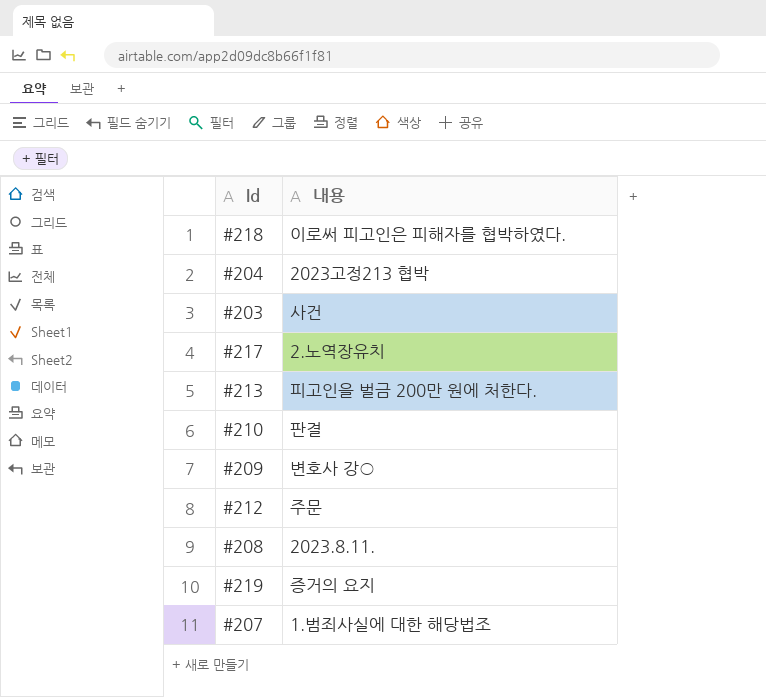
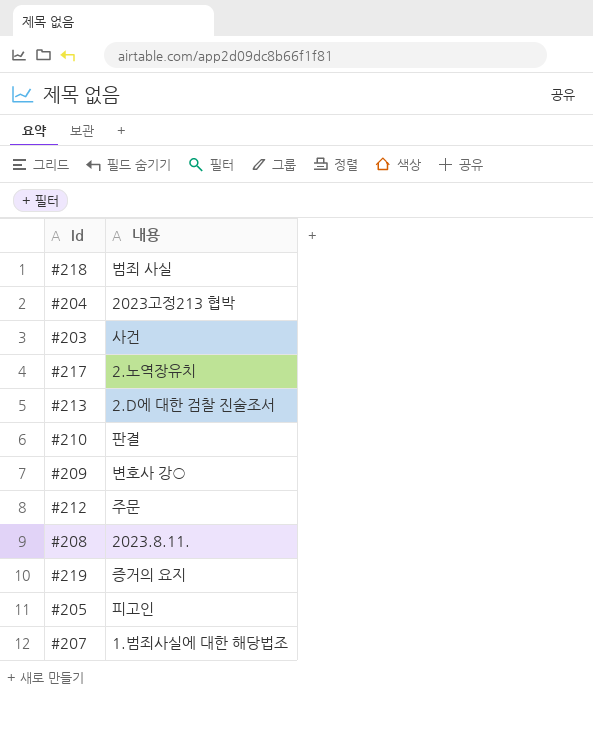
#218 | 내용: 이로써 피고인은 피해자를 협박하였다. -> 범죄 사실
#213 | 내용: 피고인을 벌금 200만 원에 처한다. -> 2.D에 대한 검찰 진술조서
row #205: none -> 피고인

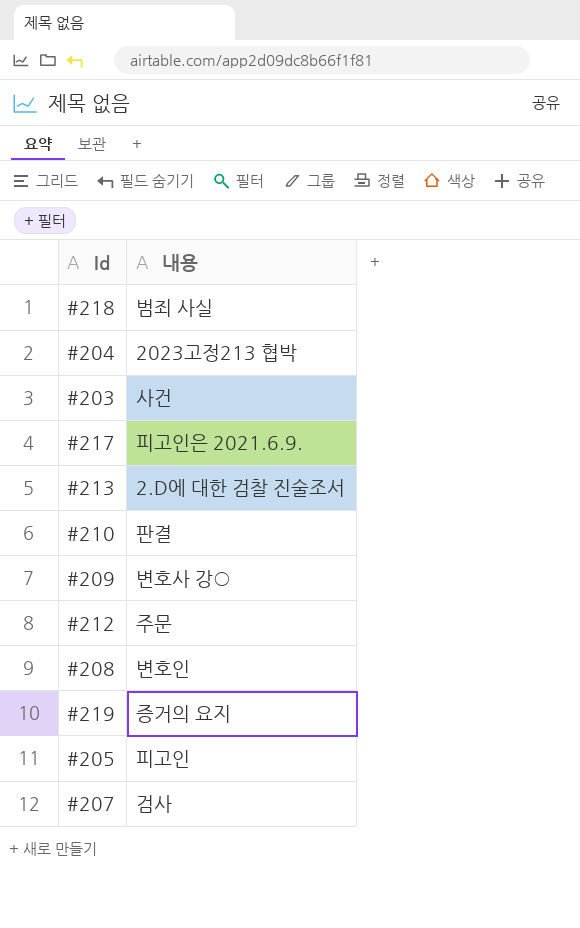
#217 | 내용: 2.노역장유치 -> 피고인은 2021.6.9.
#208 | 내용: 2023.8.11. -> 변호인
#207 | 내용: 1.범죄사실에 대한 해당법조 -> 검사

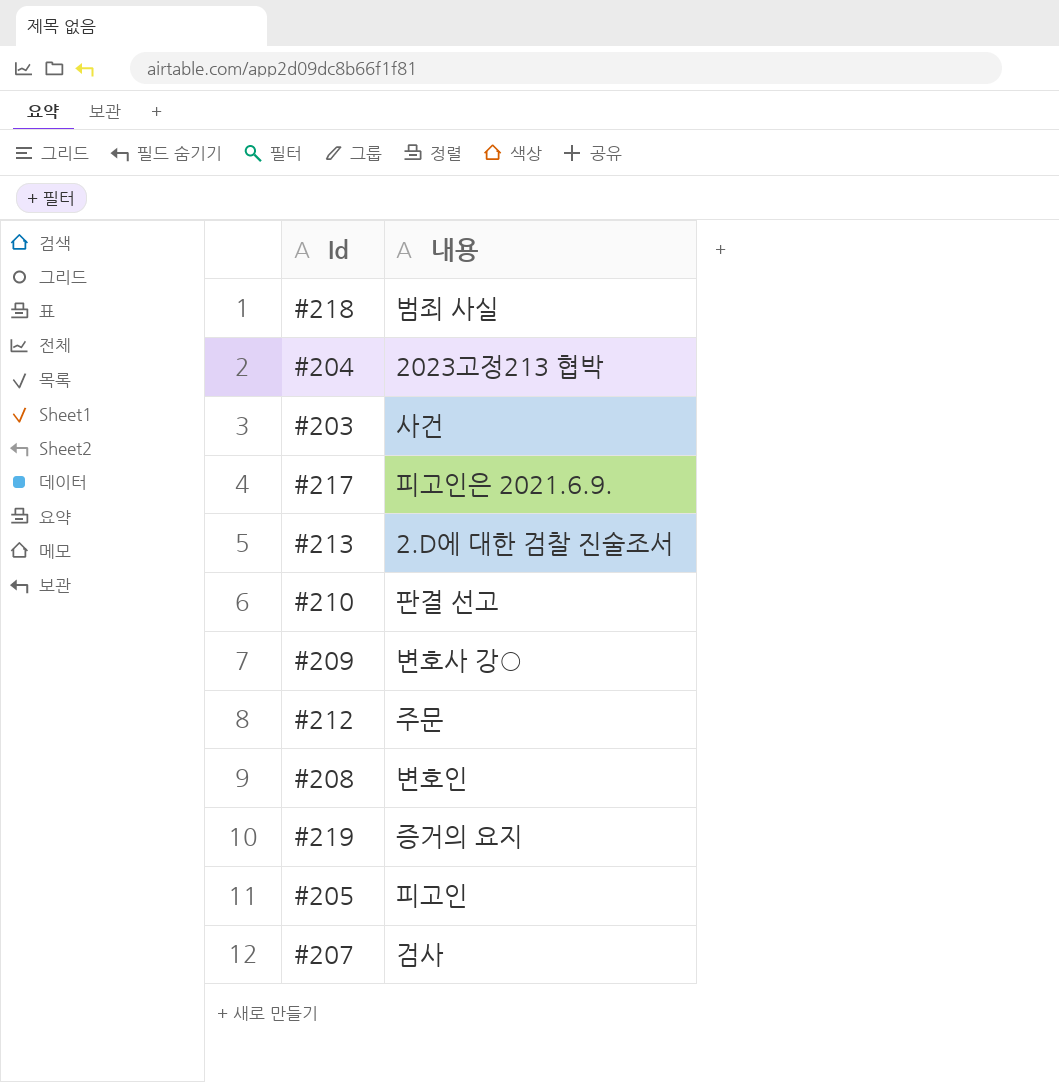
#210 | 내용: 판결 -> 판결 선고

